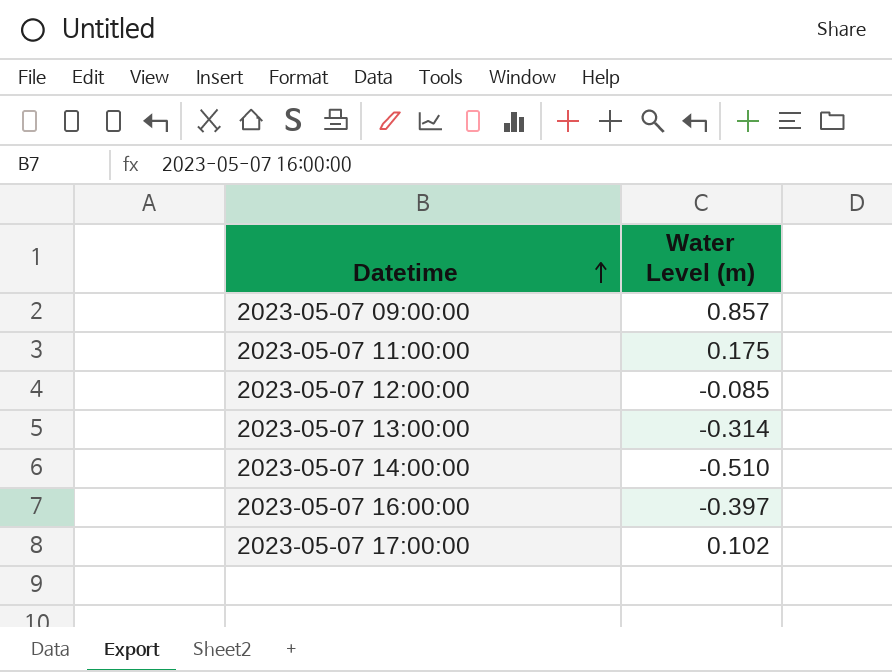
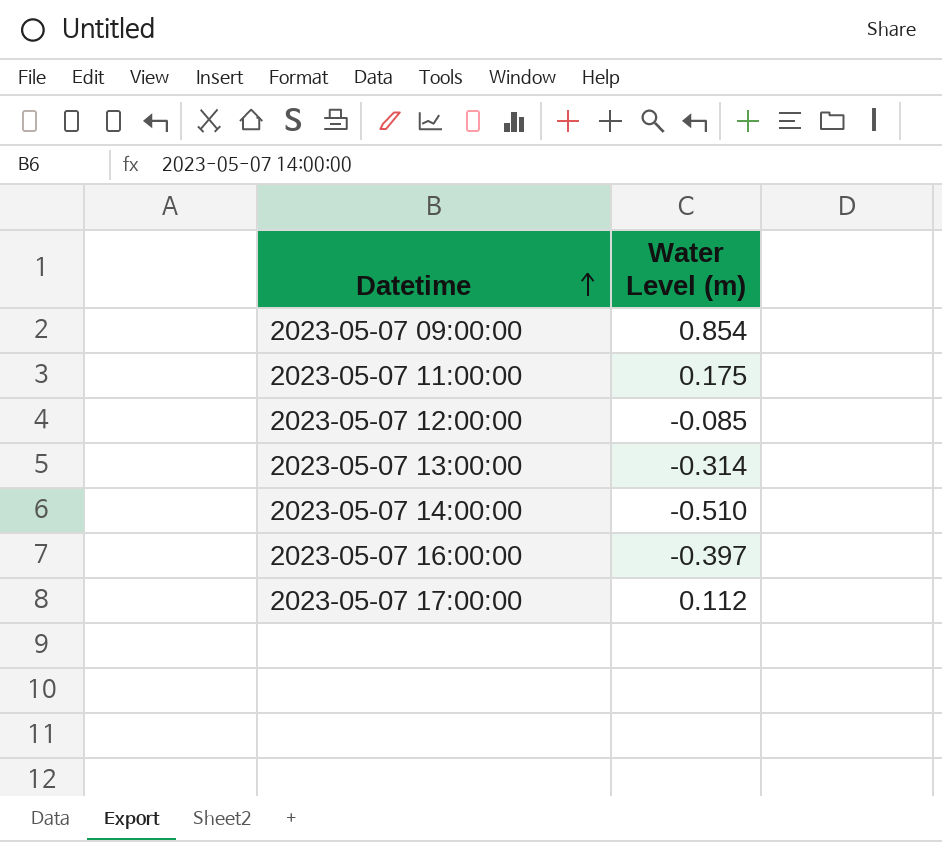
2023-05-07 09:00:00 | Water Level (m): 0.857 -> 0.854
2023-05-07 17:00:00 | Water Level (m): 0.102 -> 0.112

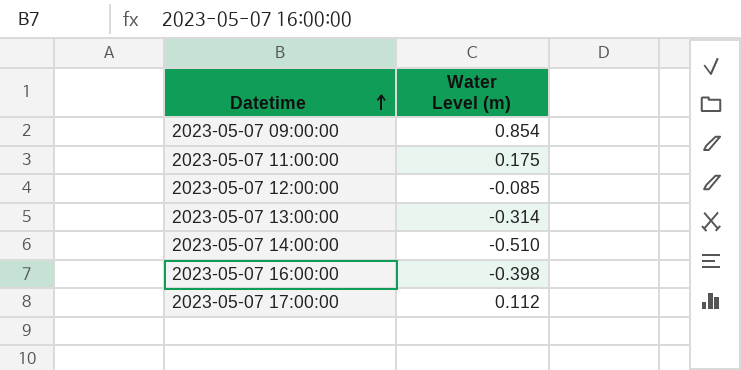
2023-05-07 16:00:00 | Water Level (m): -0.397 -> -0.398

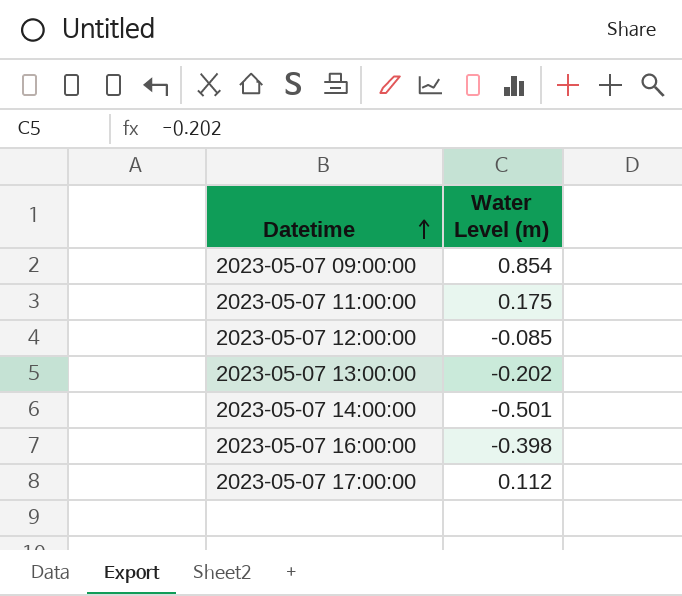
2023-05-07 13:00:00 | Water Level (m): -0.314 -> -0.202
2023-05-07 14:00:00 | Water Level (m): -0.510 -> -0.501

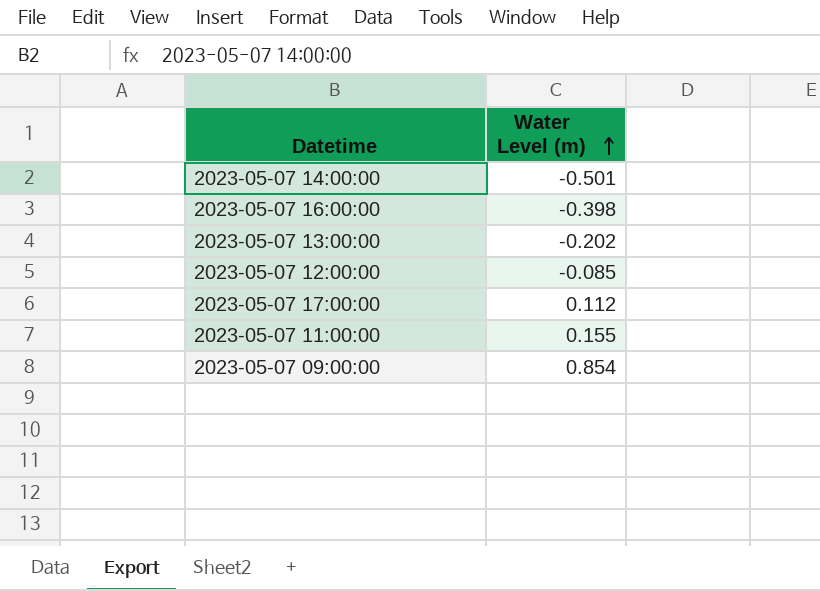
row order: Datetime ascending -> Water Level (m) ascending
2023-05-07 11:00:00 | Water Level (m): 0.175 -> 0.155

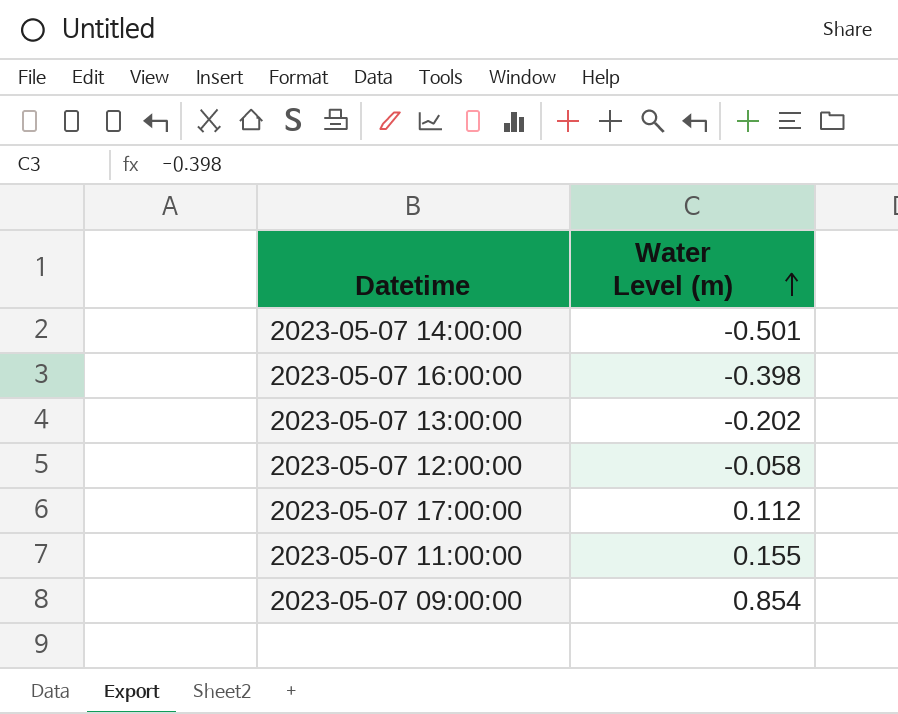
2023-05-07 12:00:00 | Water Level (m): -0.085 -> -0.058

